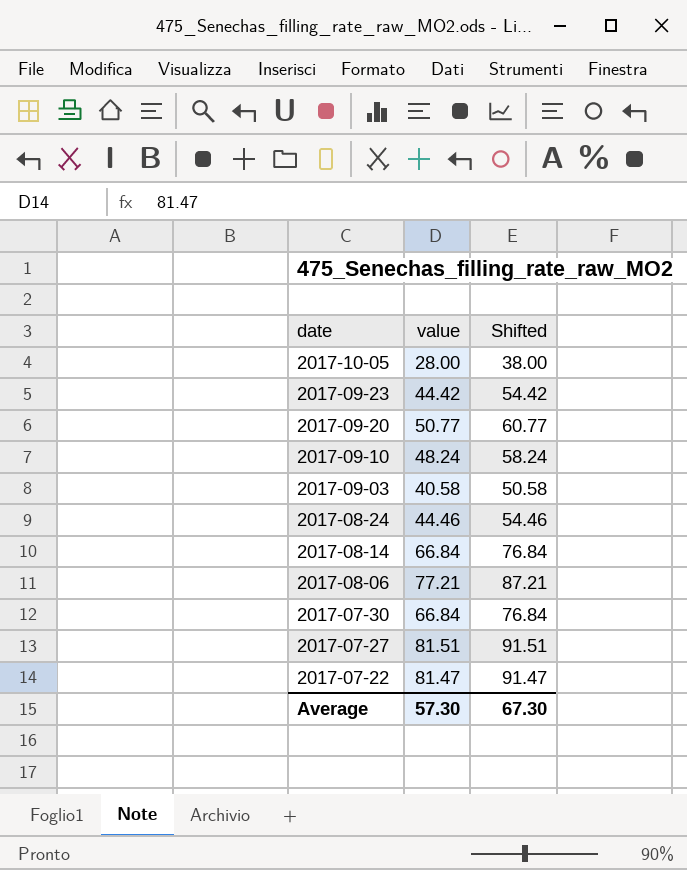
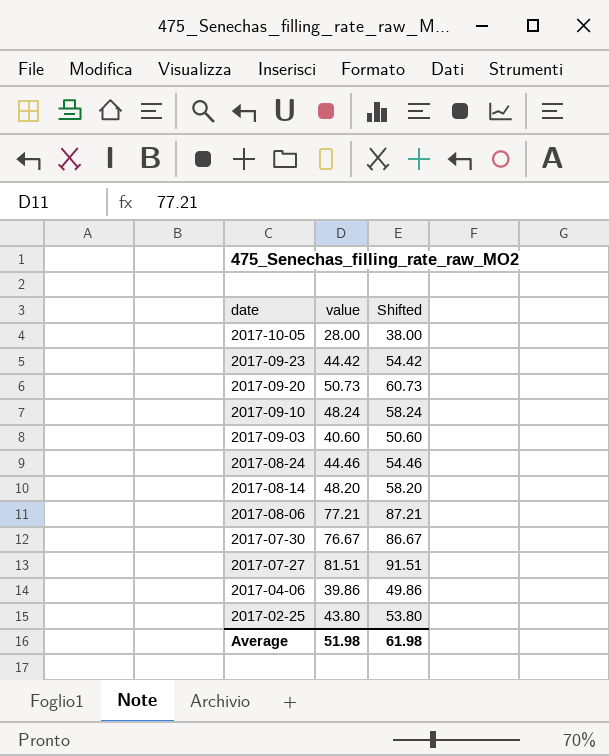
row 2017-07-22: 81.47 | 91.47 -> none
2017-09-20 | value: 50.77 -> 50.73
2017-09-20 | Shifted: 60.77 -> 60.73
2017-09-03 | value: 40.58 -> 40.60
2017-09-03 | Shifted: 50.58 -> 50.60
2017-08-14 | value: 66.84 -> 48.20
2017-08-14 | Shifted: 76.84 -> 58.20
2017-07-30 | value: 66.84 -> 76.67
2017-07-30 | Shifted: 76.84 -> 86.67
row 2017-04-06: none -> 39.86 | 49.86
row 2017-02-25: none -> 43.80 | 53.80
Average | value: 57.30 -> 51.98
Average | Shifted: 67.30 -> 61.98

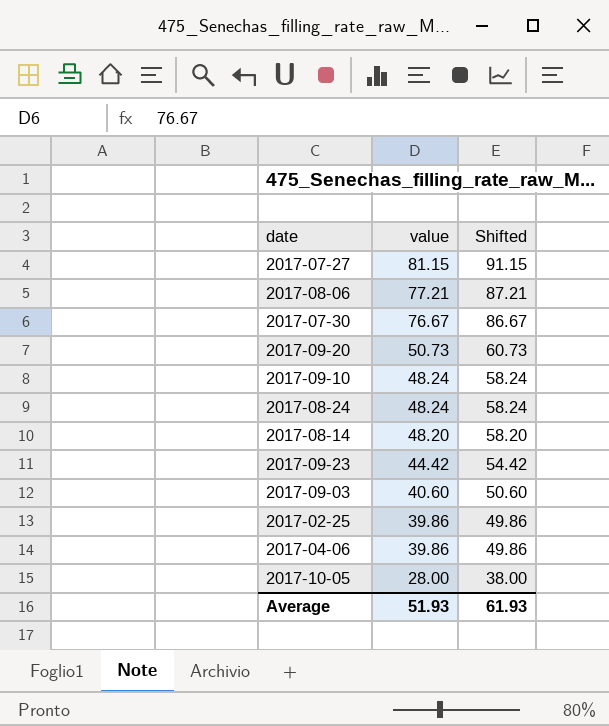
row order: date descending -> value descending
2017-07-27 | value: 81.51 -> 81.15
2017-07-27 | Shifted: 91.51 -> 91.15
2017-08-24 | value: 44.46 -> 48.24
2017-08-24 | Shifted: 54.46 -> 58.24
2017-02-25 | value: 43.80 -> 39.86
2017-02-25 | Shifted: 53.80 -> 49.86
Average | value: 51.98 -> 51.93
Average | Shifted: 61.98 -> 61.93

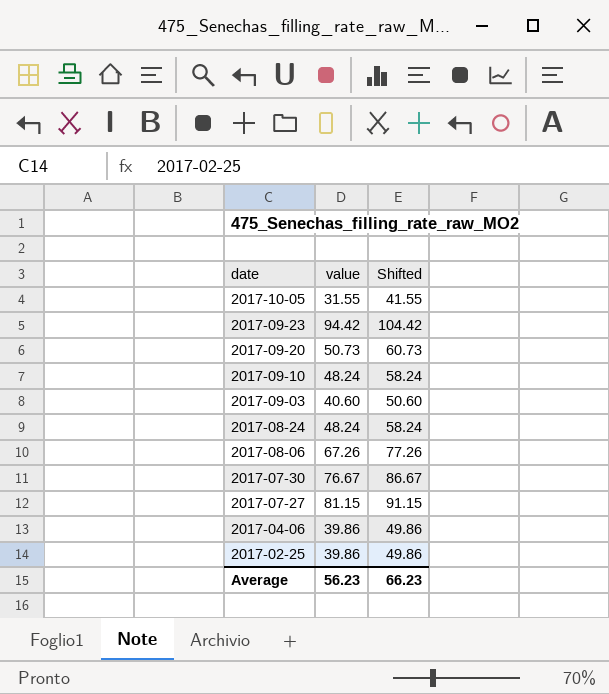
row order: value descending -> date descending
row 2017-08-14: 48.20 | 58.20 -> none
2017-10-05 | value: 28.00 -> 31.55
2017-10-05 | Shifted: 38.00 -> 41.55
2017-09-23 | value: 44.42 -> 94.42
2017-09-23 | Shifted: 54.42 -> 104.42
2017-08-06 | value: 77.21 -> 67.26
2017-08-06 | Shifted: 87.21 -> 77.26
Average | value: 51.93 -> 56.23
Average | Shifted: 61.93 -> 66.23

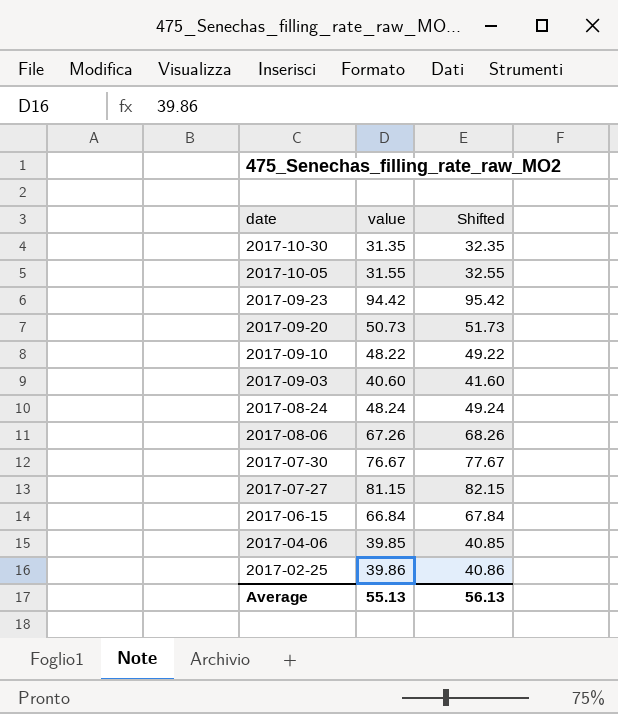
column Shifted | formula: [value] + 10 -> [value] + 1
row 2017-10-30: none -> 31.35 | 32.35
2017-09-10 | value: 48.24 -> 48.22
row 2017-06-15: none -> 66.84 | 67.84
2017-04-06 | value: 39.86 -> 39.85
Average | value: 56.23 -> 55.13
Average | Shifted: 66.23 -> 56.13

